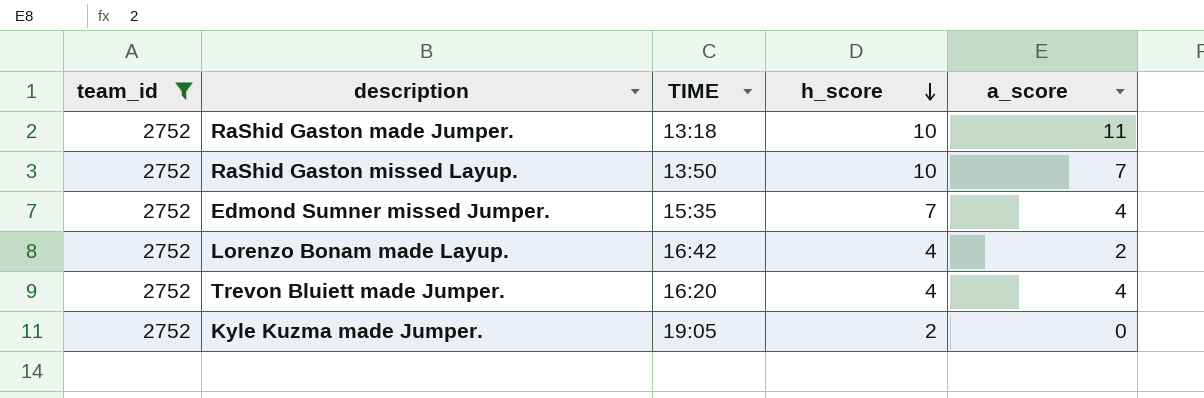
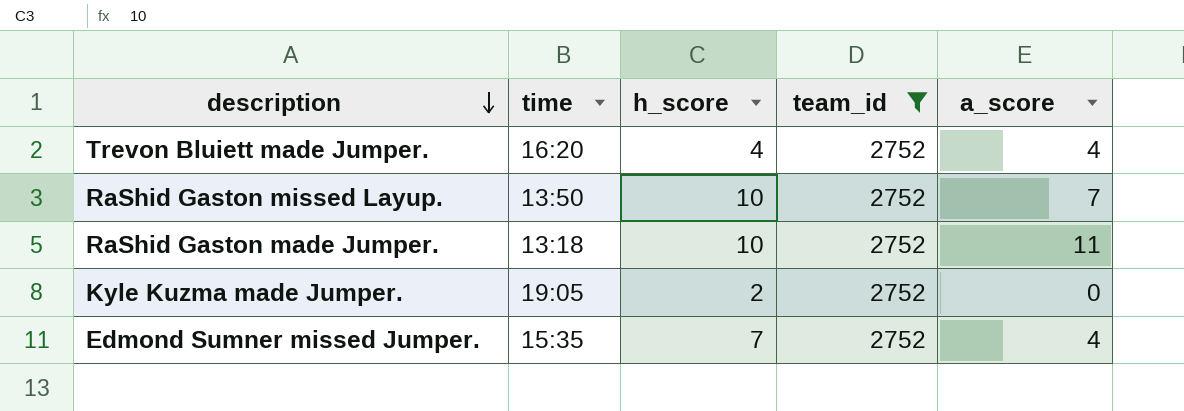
row order: h_score descending -> description descending
column name: TIME -> time
column team_id | position: 1 -> 4
row Lorenzo Bonam made Layup.: 2752 | 16:42 | 4 | 2 -> none

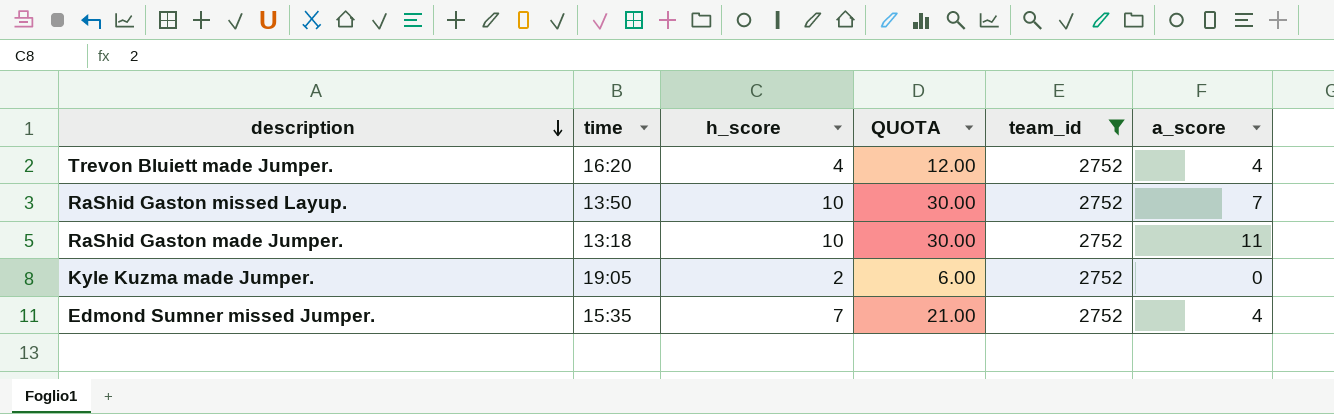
column QUOTA | formula: none -> [h_score] * 3

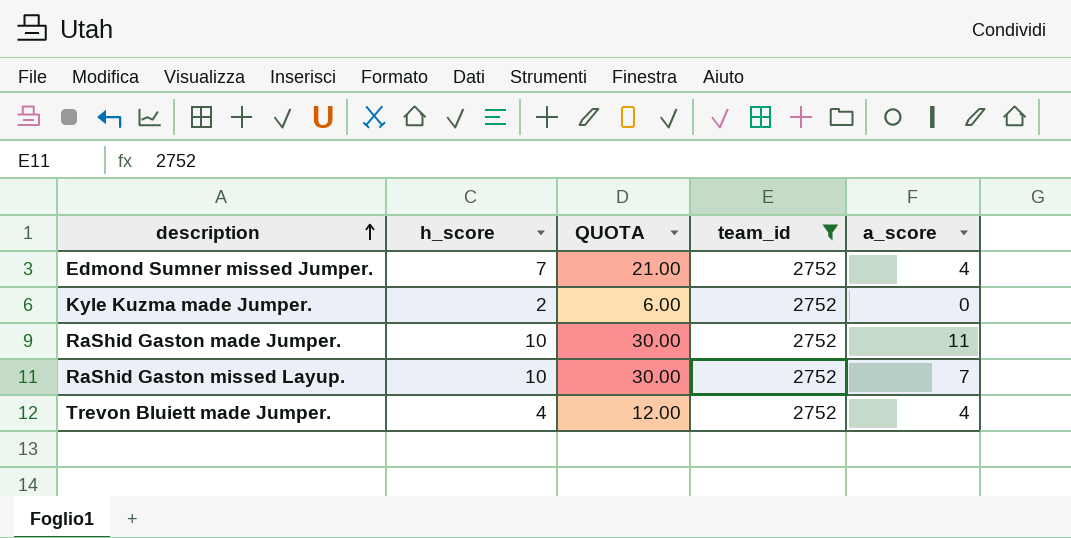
row order: description descending -> description ascending
column time | position: 2 -> none

